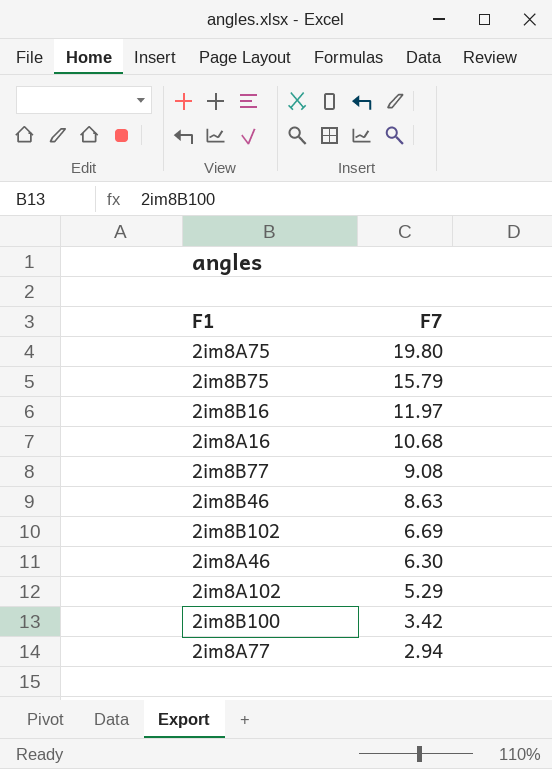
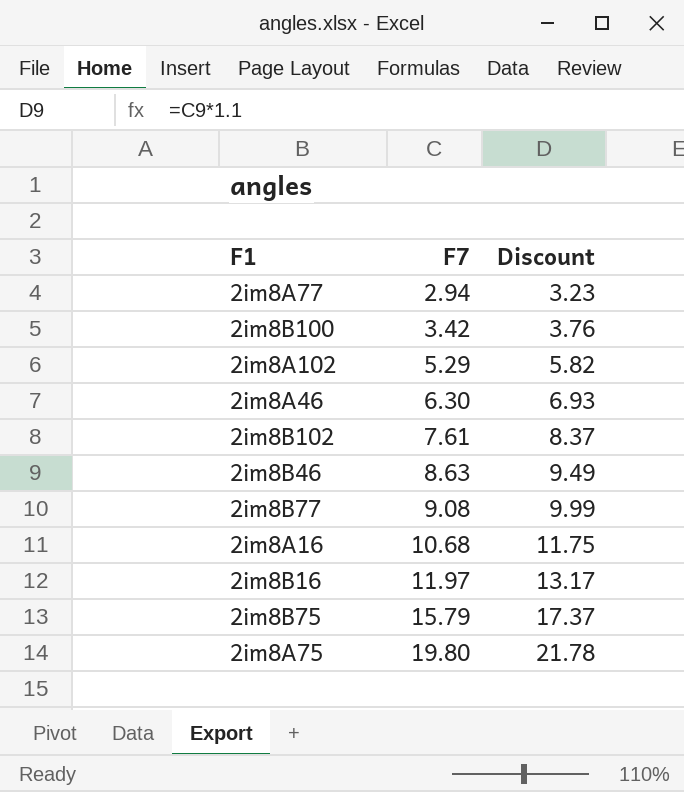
row order: F7 descending -> F7 ascending
column Discount | formula: none -> [F7] * 1.1
2im8B102 | F7: 6.69 -> 7.61

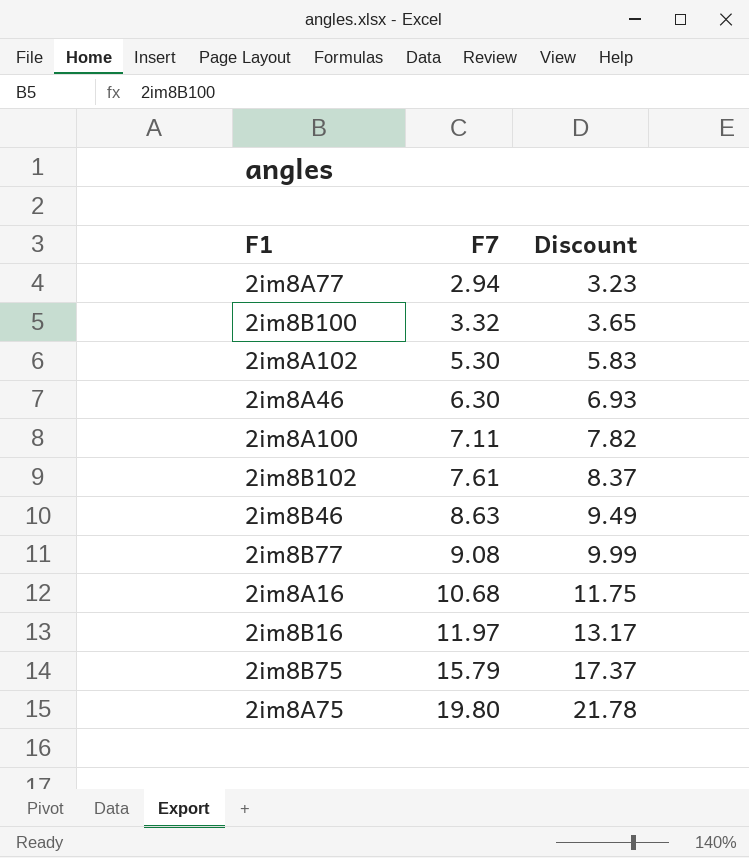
2im8B100 | F7: 3.42 -> 3.32
2im8B100 | Discount: 3.76 -> 3.65
2im8A102 | F7: 5.29 -> 5.30
2im8A102 | Discount: 5.82 -> 5.83
row 2im8A100: none -> 7.11 | 7.82

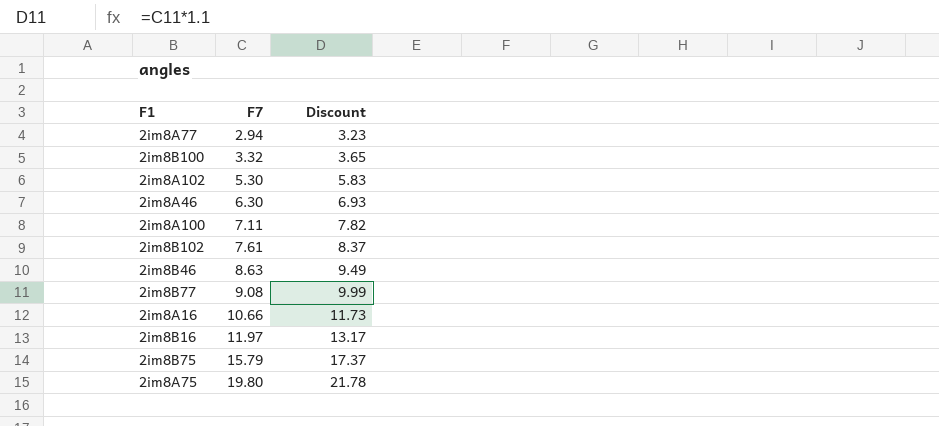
2im8A16 | F7: 10.68 -> 10.66
2im8A16 | Discount: 11.75 -> 11.73

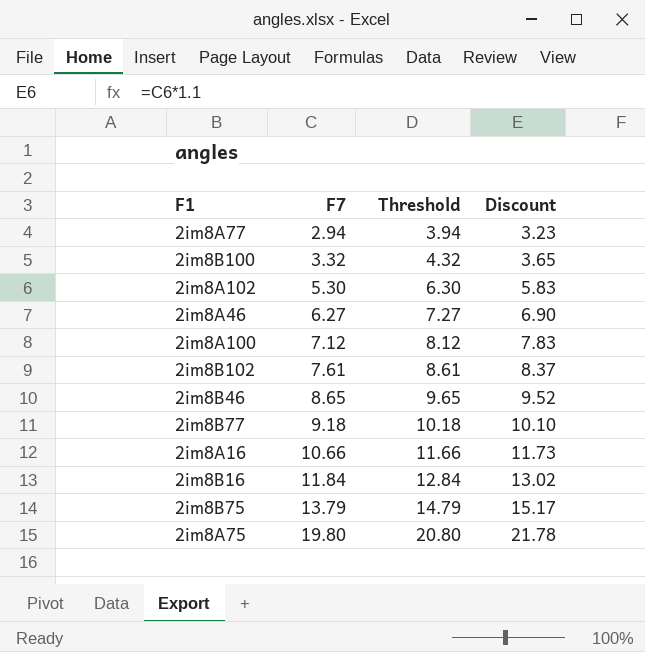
column Threshold | formula: none -> [F7] + 1
2im8A46 | F7: 6.30 -> 6.27
2im8A46 | Discount: 6.93 -> 6.90
2im8A100 | F7: 7.11 -> 7.12
2im8A100 | Discount: 7.82 -> 7.83
2im8B46 | F7: 8.63 -> 8.65
2im8B46 | Discount: 9.49 -> 9.52
2im8B77 | F7: 9.08 -> 9.18
2im8B77 | Discount: 9.99 -> 10.10
2im8B16 | F7: 11.97 -> 11.84
2im8B16 | Discount: 13.17 -> 13.02
2im8B75 | F7: 15.79 -> 13.79
2im8B75 | Discount: 17.37 -> 15.17

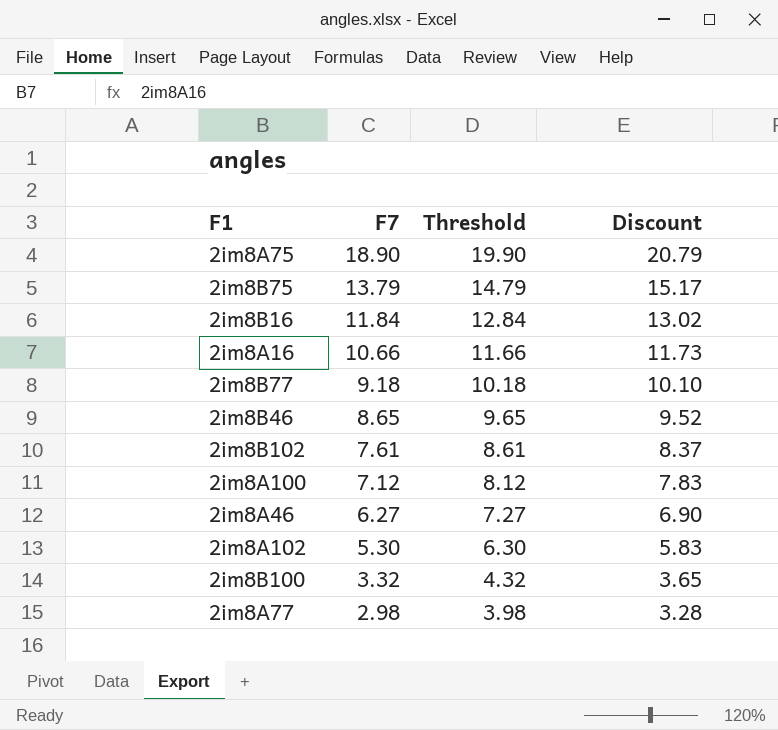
row order: F7 ascending -> F7 descending
2im8A75 | F7: 19.80 -> 18.90
2im8A75 | Threshold: 20.80 -> 19.90
2im8A75 | Discount: 21.78 -> 20.79
2im8A77 | F7: 2.94 -> 2.98
2im8A77 | Threshold: 3.94 -> 3.98
2im8A77 | Discount: 3.23 -> 3.28

